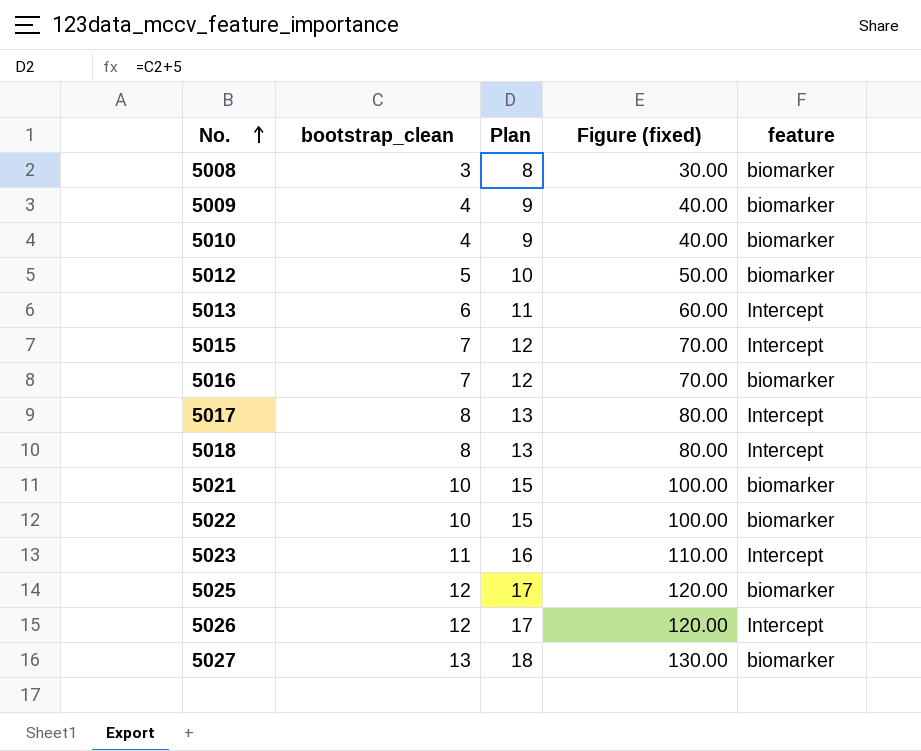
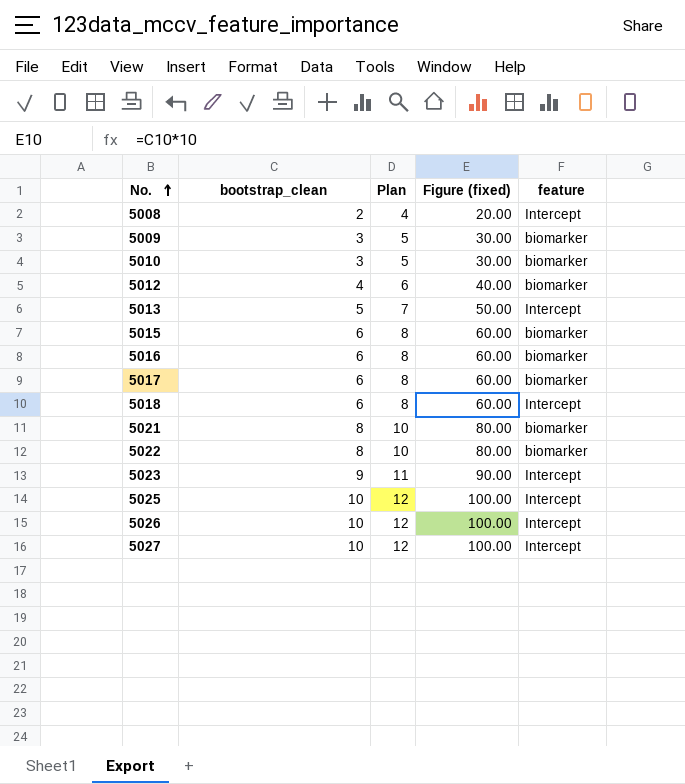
column Plan | formula: [bootstrap_clean] + 5 -> [bootstrap_clean] + 2
5008 | bootstrap_clean: 3 -> 2
5008 | Figure (fixed): 30.00 -> 20.00
5008 | feature: biomarker -> Intercept
5009 | bootstrap_clean: 4 -> 3
5009 | Figure (fixed): 40.00 -> 30.00
5010 | bootstrap_clean: 4 -> 3
5010 | Figure (fixed): 40.00 -> 30.00
5012 | bootstrap_clean: 5 -> 4
5012 | Figure (fixed): 50.00 -> 40.00
5013 | bootstrap_clean: 6 -> 5
5013 | Figure (fixed): 60.00 -> 50.00
5015 | bootstrap_clean: 7 -> 6
5015 | Figure (fixed): 70.00 -> 60.00
5015 | feature: Intercept -> biomarker
5016 | bootstrap_clean: 7 -> 6
5016 | Figure (fixed): 70.00 -> 60.00
5017 | bootstrap_clean: 8 -> 6
5017 | Figure (fixed): 80.00 -> 60.00
5017 | feature: Intercept -> biomarker
5018 | bootstrap_clean: 8 -> 6
5018 | Figure (fixed): 80.00 -> 60.00
5021 | bootstrap_clean: 10 -> 8
5021 | Figure (fixed): 100.00 -> 80.00
5022 | bootstrap_clean: 10 -> 8
5022 | Figure (fixed): 100.00 -> 80.00
5023 | bootstrap_clean: 11 -> 9
5023 | Figure (fixed): 110.00 -> 90.00
5025 | bootstrap_clean: 12 -> 10
5025 | Figure (fixed): 120.00 -> 100.00
5025 | feature: biomarker -> Intercept
5026 | bootstrap_clean: 12 -> 10
5026 | Figure (fixed): 120.00 -> 100.00
5027 | bootstrap_clean: 13 -> 10
5027 | Figure (fixed): 130.00 -> 100.00
5027 | feature: biomarker -> Intercept

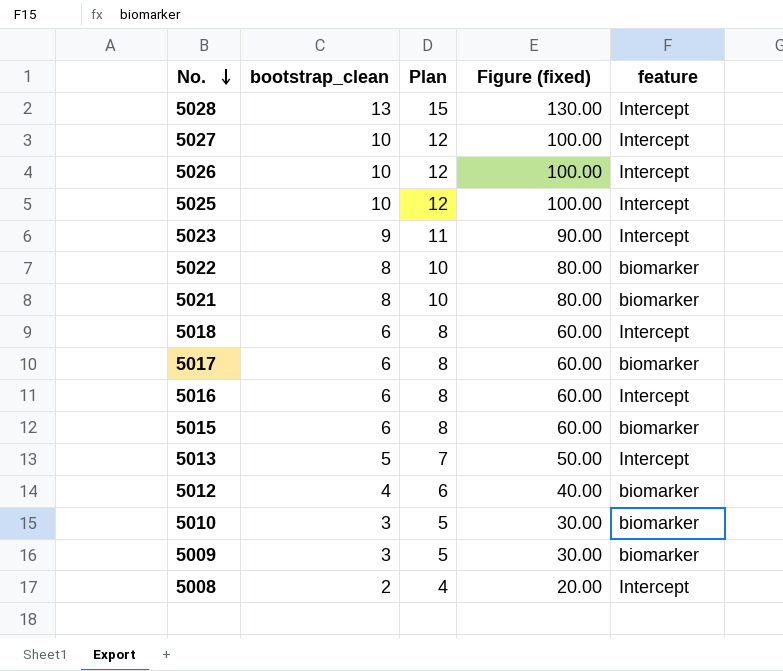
row order: No. ascending -> No. descending
row 5028: none -> 13 | 15 | 130.00 | Intercept
5016 | feature: biomarker -> Intercept

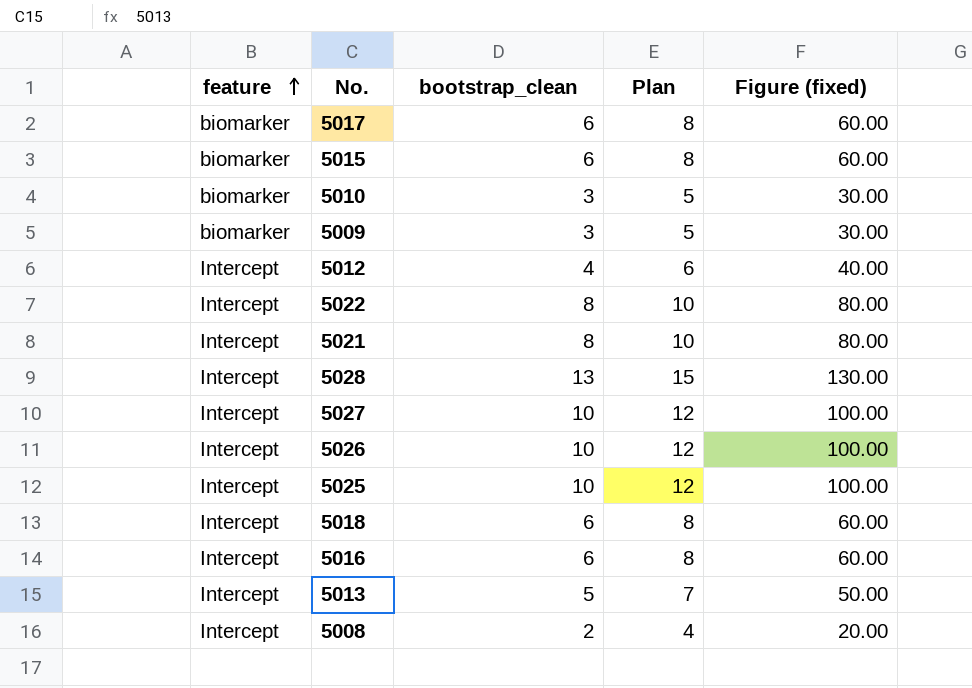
row order: No. descending -> feature ascending
column feature | position: 5 -> 1
row 5023: 9 | 11 | 90.00 | Intercept -> none
5012 | feature: biomarker -> Intercept
5022 | feature: biomarker -> Intercept
5021 | feature: biomarker -> Intercept

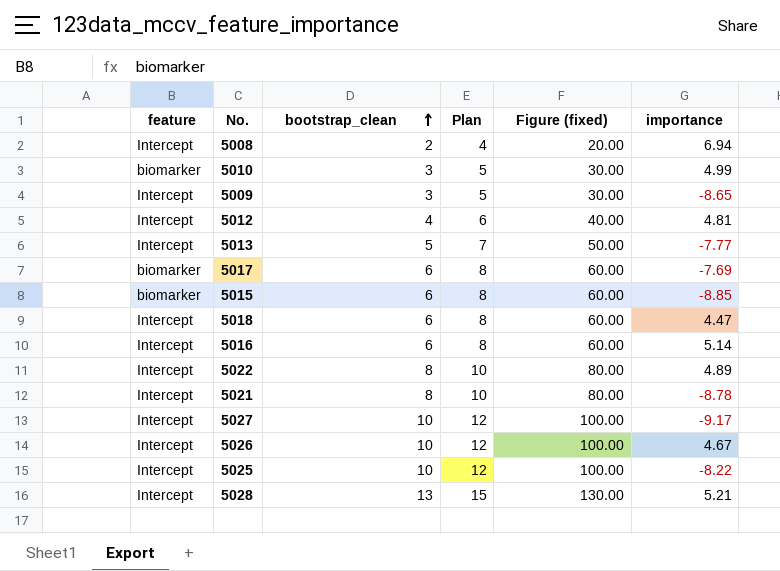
row order: feature ascending -> bootstrap_clean ascending
column importance | position: none -> 6
5009 | feature: biomarker -> Intercept

